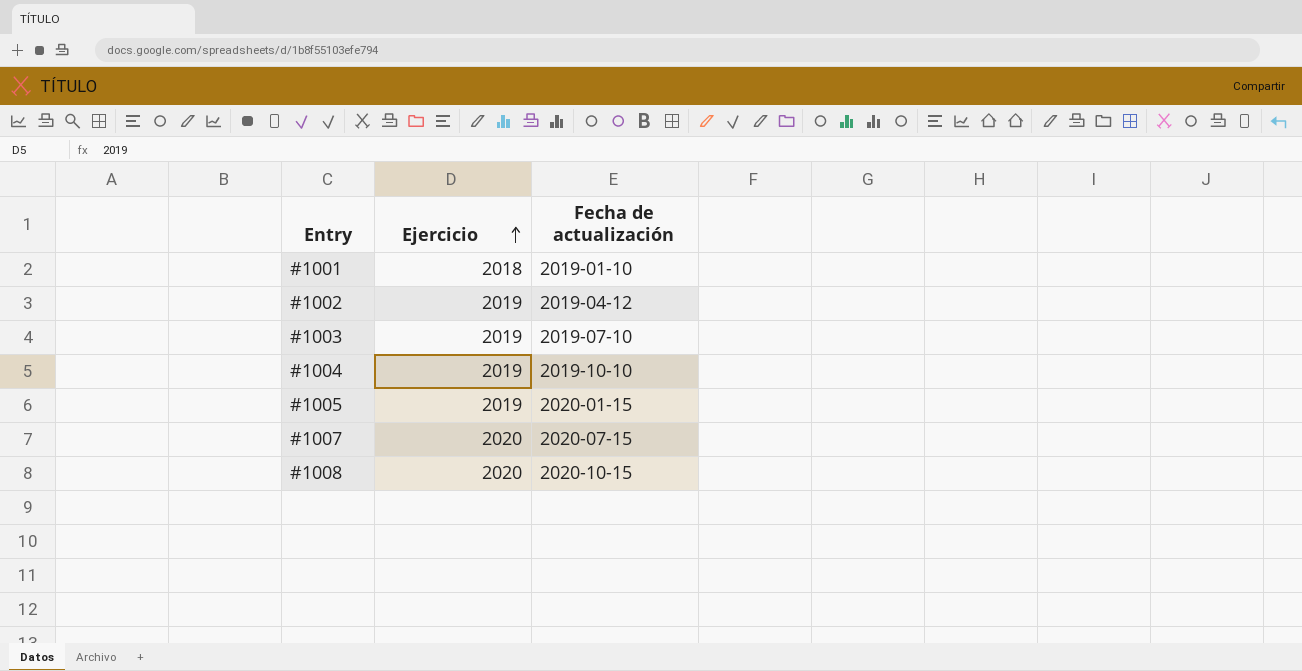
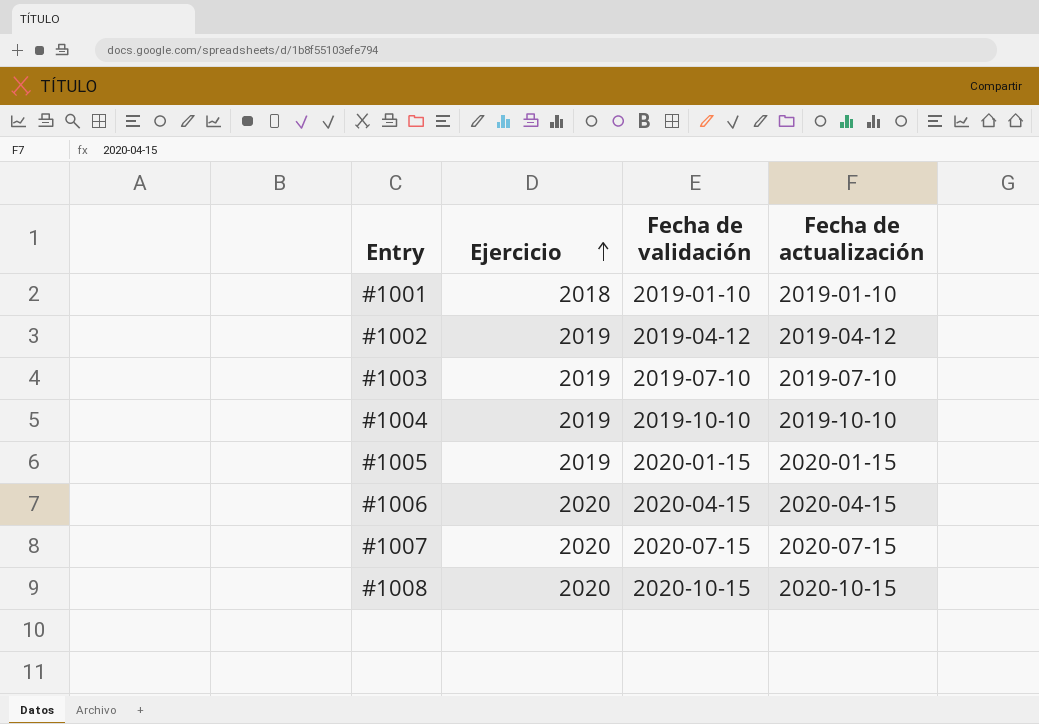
column Fecha de validación | position: none -> 3
row #1006: none -> 2020 | 2020-04-15 | 2020-04-15

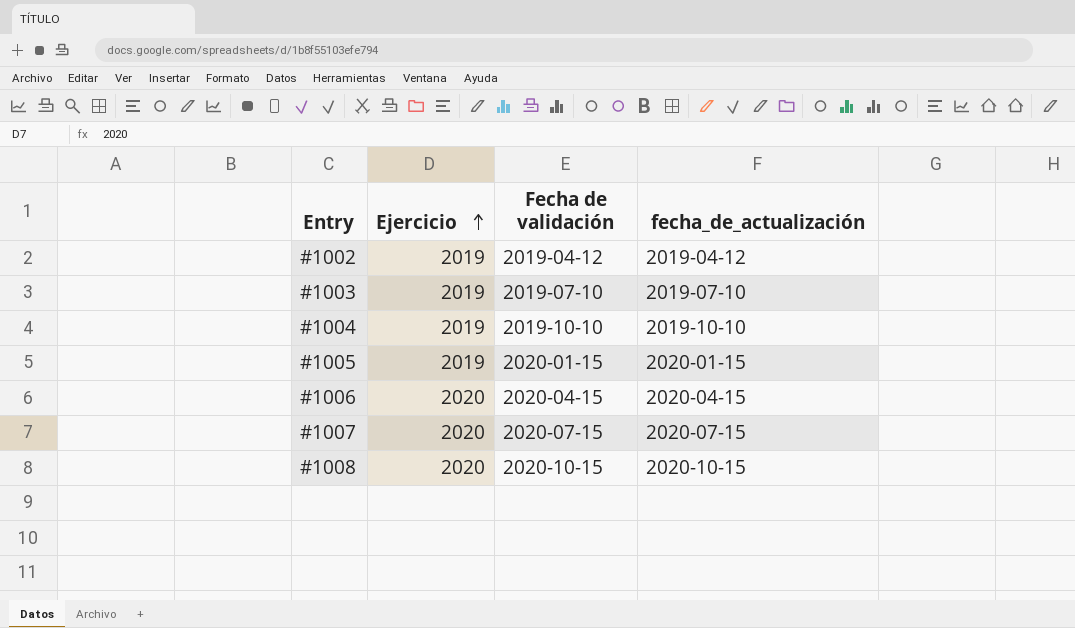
column name: Fecha de actualización -> fecha_de_actualización
row #1001: 2018 | 2019-01-10 | 2019-01-10 -> none

